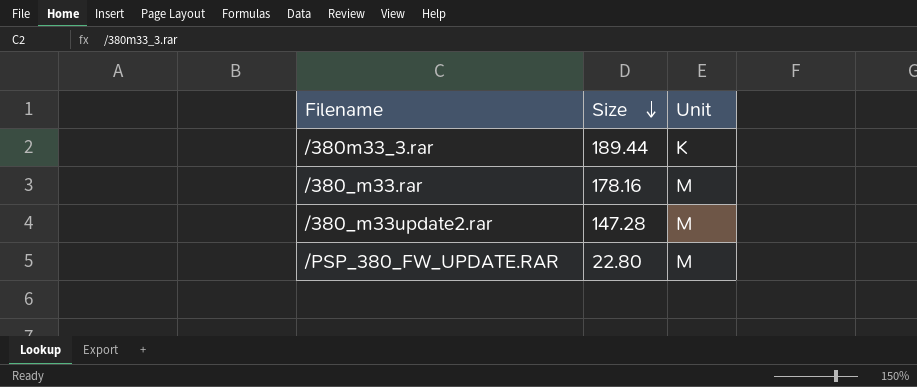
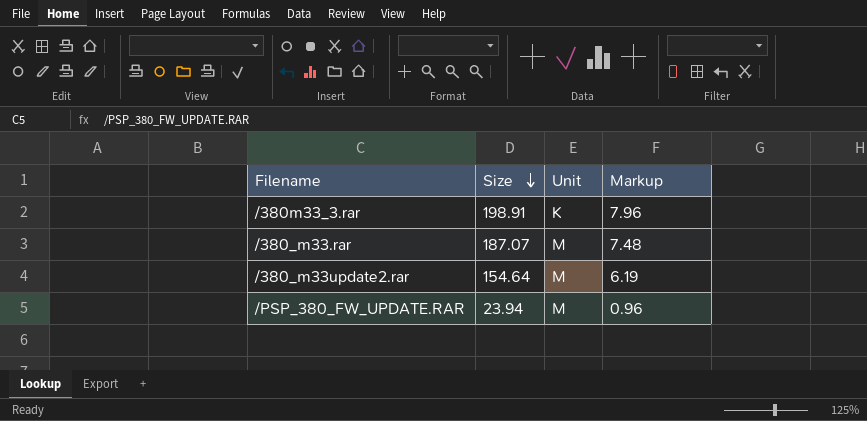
column Markup | formula: none -> [Size] * 0.04
/380m33_3.rar | Size: 189.44 -> 198.91
/380_m33.rar | Size: 178.16 -> 187.07
/380_m33update2.rar | Size: 147.28 -> 154.64
/PSP_380_FW_UPDATE.RAR | Size: 22.80 -> 23.94

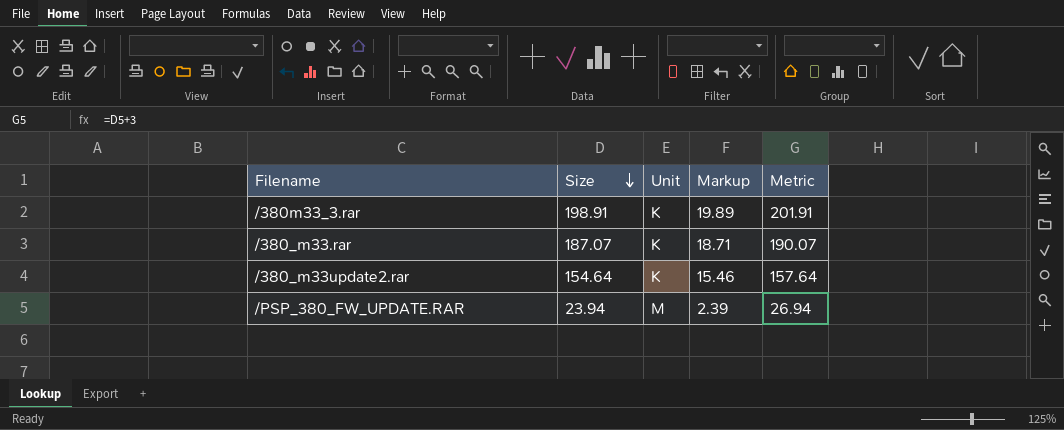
column Markup | formula: [Size] * 0.04 -> [Size] * 0.1
column Metric | formula: none -> [Size] + 3
/380_m33.rar | Unit: M -> K
/380_m33update2.rar | Unit: M -> K

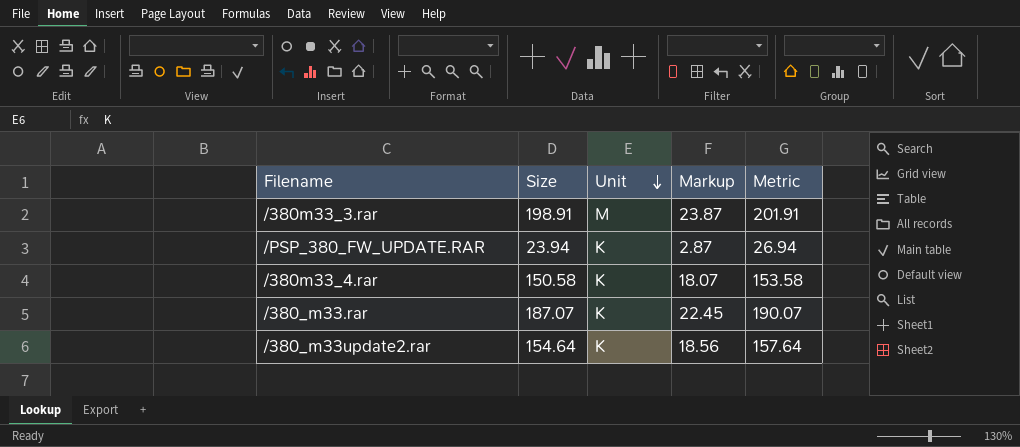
row order: Size descending -> Unit descending
column Markup | formula: [Size] * 0.1 -> [Size] * 0.12
/380m33_3.rar | Unit: K -> M
/PSP_380_FW_UPDATE.RAR | Unit: M -> K
row /380m33_4.rar: none -> 150.58 | K | 18.07 | 153.58

